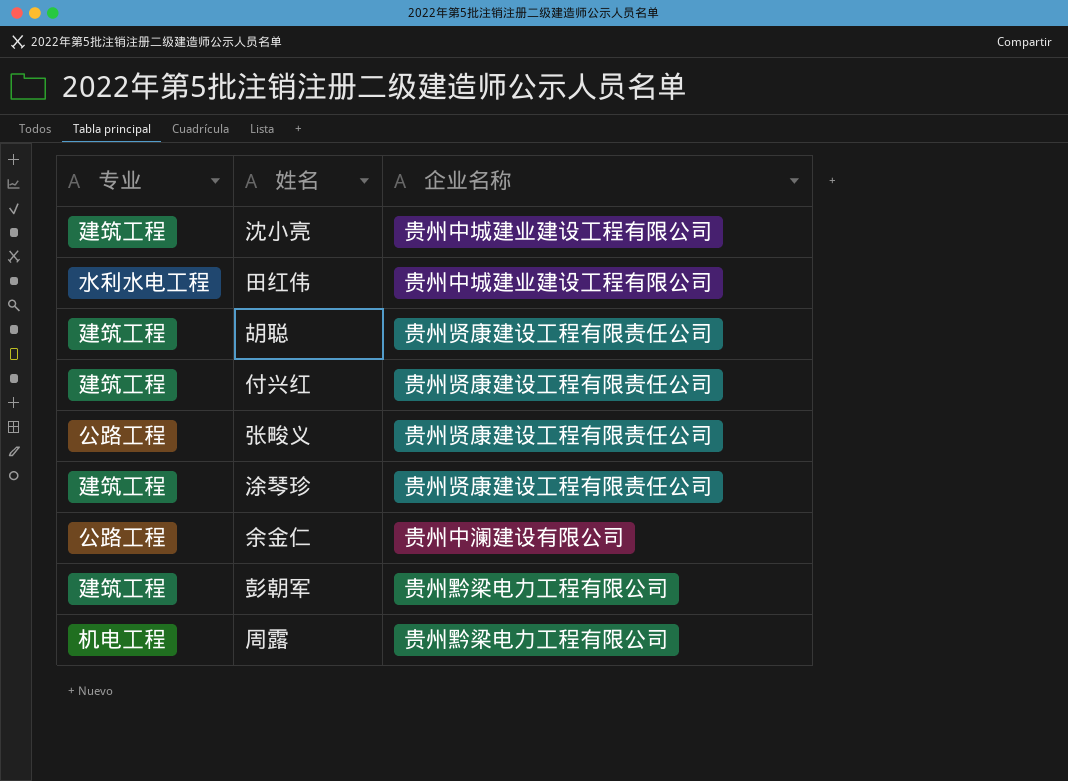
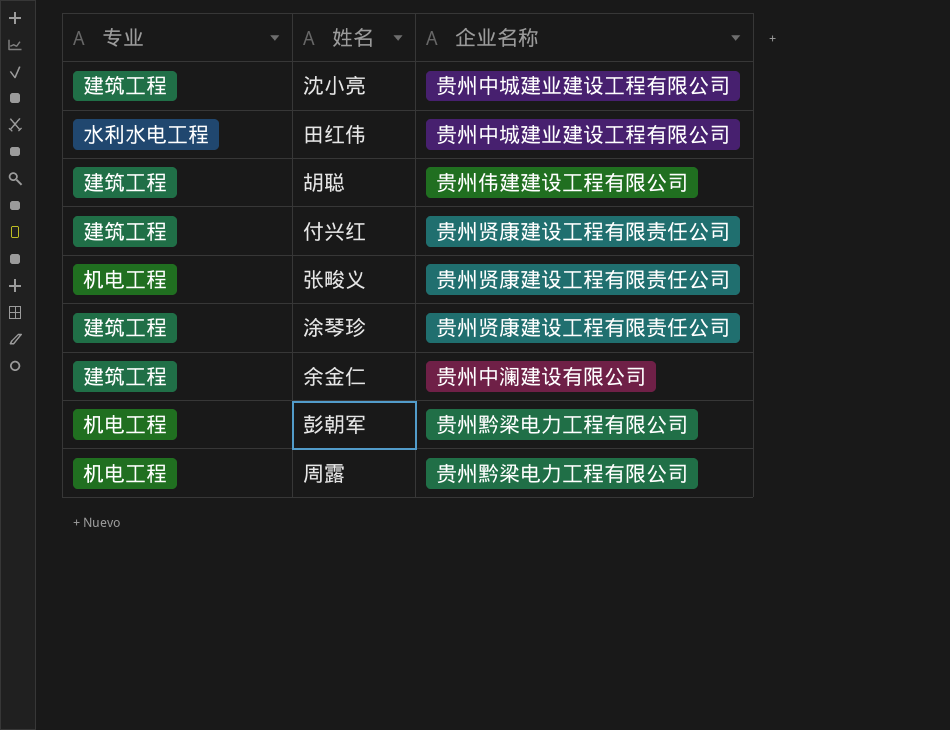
胡聪 | 企业名称: 贵州贤康建设工程有限责任公司 -> 贵州伟建建设工程有限公司
张畯义 | 专业: 公路工程 -> 机电工程
余金仁 | 专业: 公路工程 -> 建筑工程
彭朝军 | 专业: 建筑工程 -> 机电工程

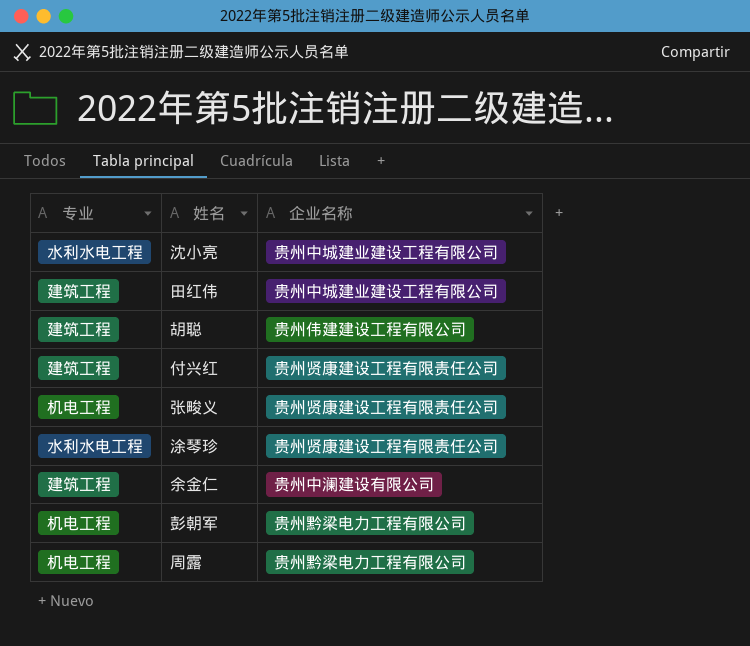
沈小亮 | 专业: 建筑工程 -> 水利水电工程
田红伟 | 专业: 水利水电工程 -> 建筑工程
涂琴珍 | 专业: 建筑工程 -> 水利水电工程

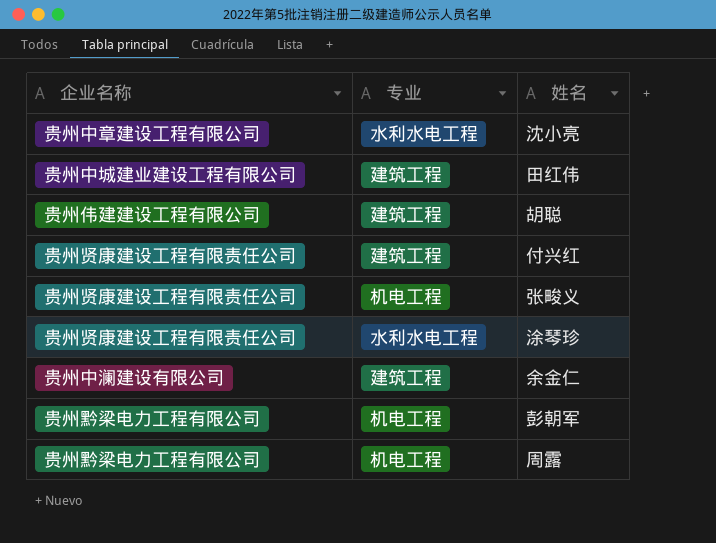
column 企业名称 | position: 3 -> 1
沈小亮 | 企业名称: 贵州中城建业建设工程有限公司 -> 贵州中章建设工程有限公司

